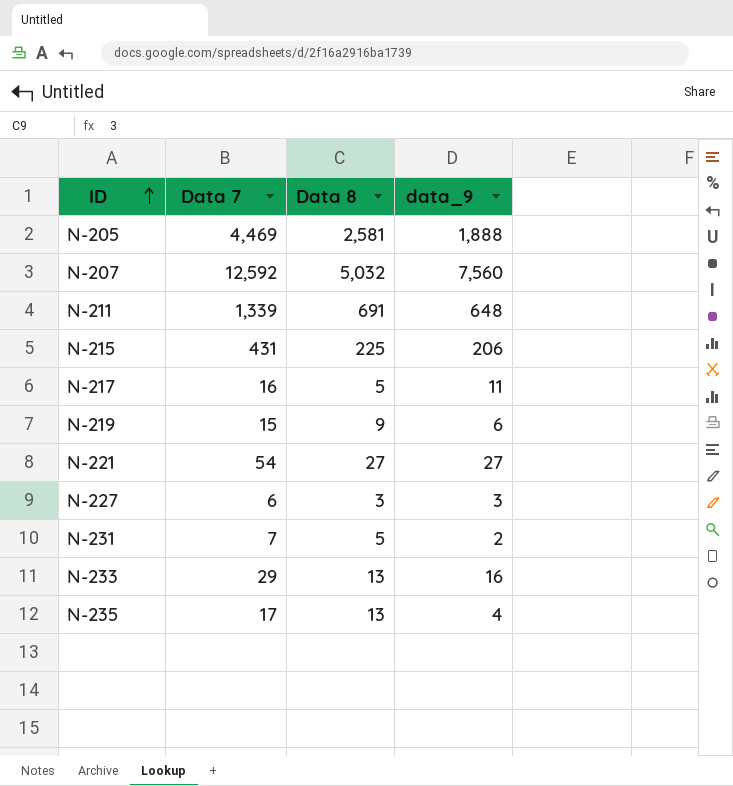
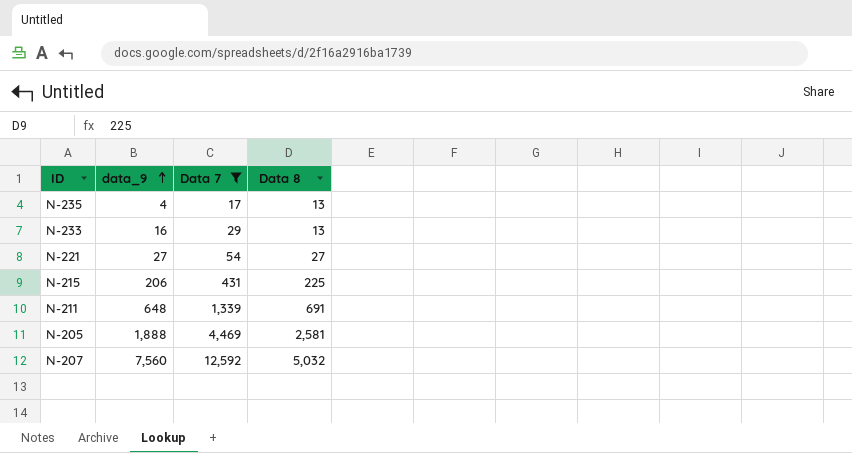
filter: none -> Data 7 >= 17
row order: ID ascending -> data_9 ascending
column data_9 | position: 4 -> 2

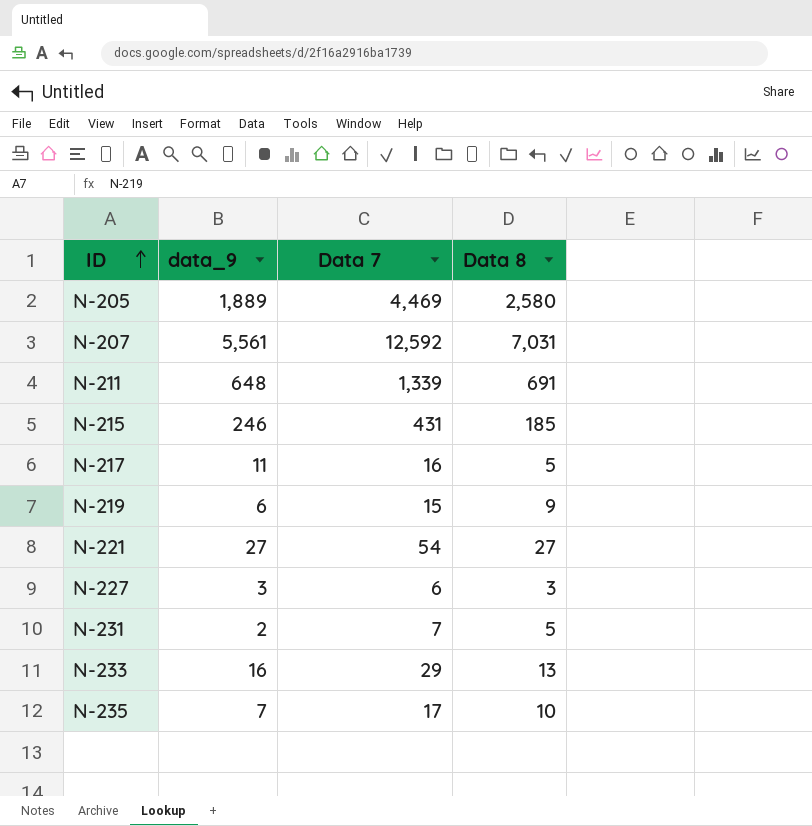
filter: Data 7 >= 17 -> none
row order: data_9 ascending -> ID ascending
N-205 | data_9: 1,888 -> 1,889
N-205 | Data 8: 2,581 -> 2,580
N-207 | data_9: 7,560 -> 5,561
N-207 | Data 8: 5,032 -> 7,031
N-215 | data_9: 206 -> 246
N-215 | Data 8: 225 -> 185
N-235 | data_9: 4 -> 7
N-235 | Data 8: 13 -> 10

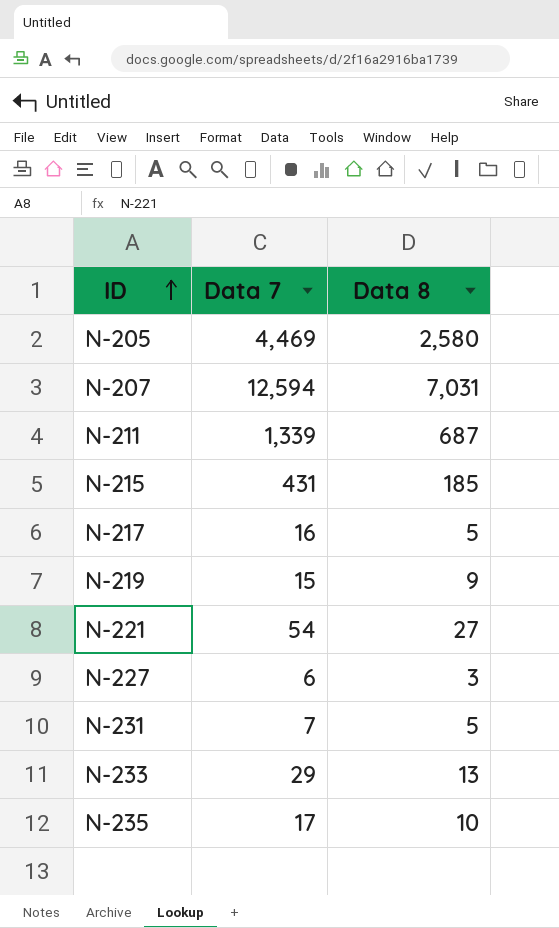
column data_9 | formula: [Data 7] - [Data 8] -> none
N-207 | Data 7: 12,592 -> 12,594
N-211 | Data 8: 691 -> 687

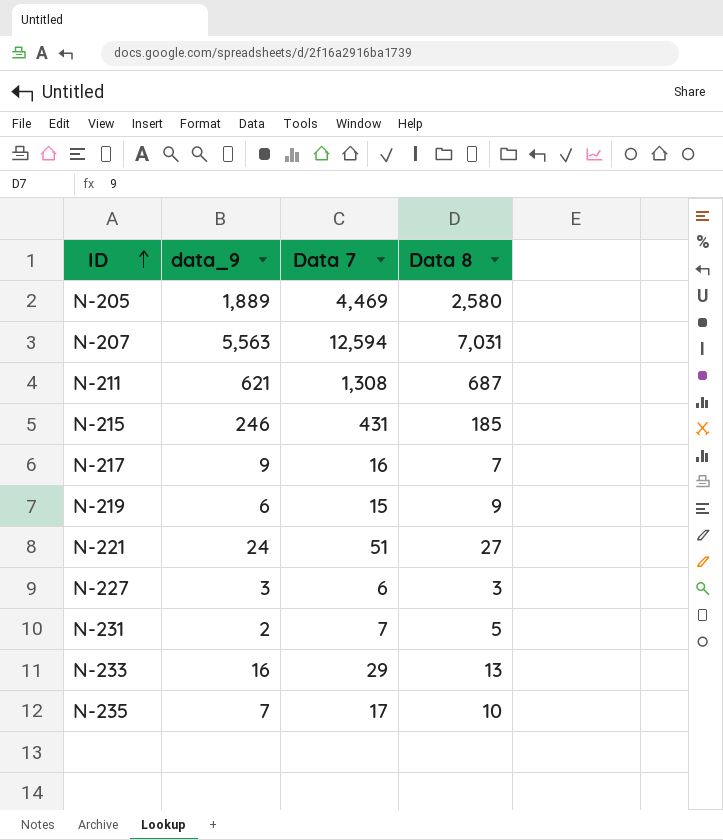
column data_9 | formula: none -> [Data 7] - [Data 8]
N-211 | Data 7: 1,339 -> 1,308
N-217 | Data 8: 5 -> 7
N-221 | Data 7: 54 -> 51

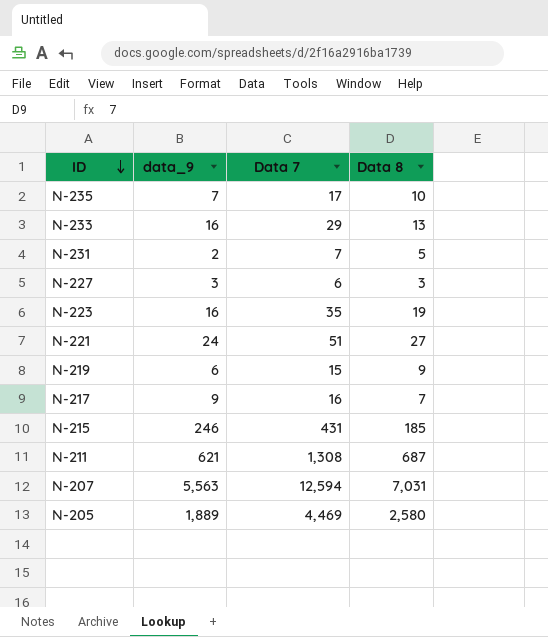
row order: ID ascending -> ID descending
row N-223: none -> 16 | 35 | 19

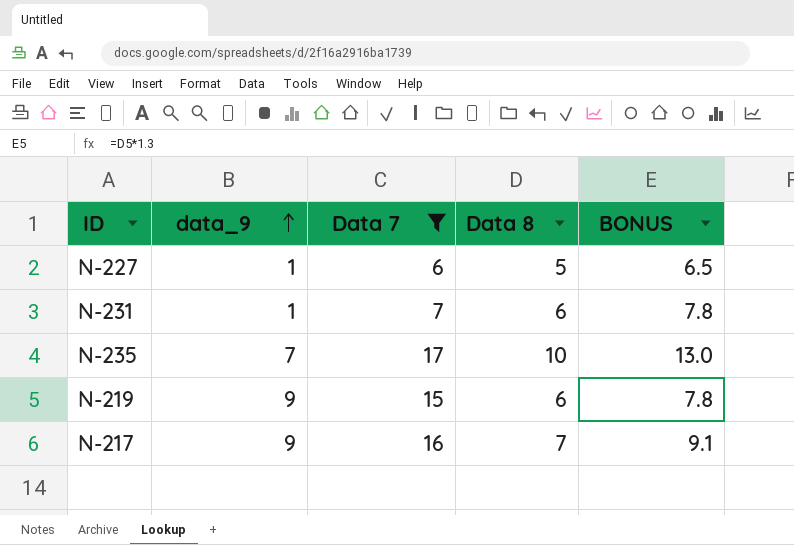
filter: none -> Data 7 <= 17
row order: ID descending -> data_9 ascending
column BONUS | formula: none -> [Data 8] * 1.3
N-227 | data_9: 3 -> 1
N-227 | Data 8: 3 -> 5
N-231 | data_9: 2 -> 1
N-231 | Data 8: 5 -> 6
N-219 | data_9: 6 -> 9
N-219 | Data 8: 9 -> 6

